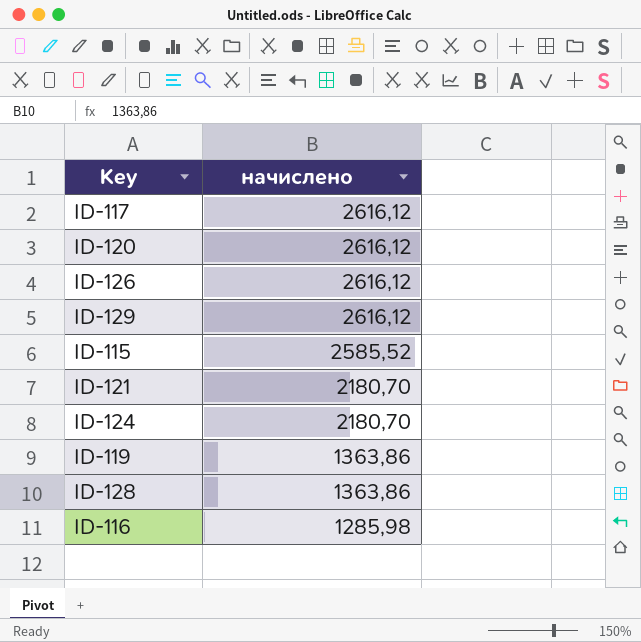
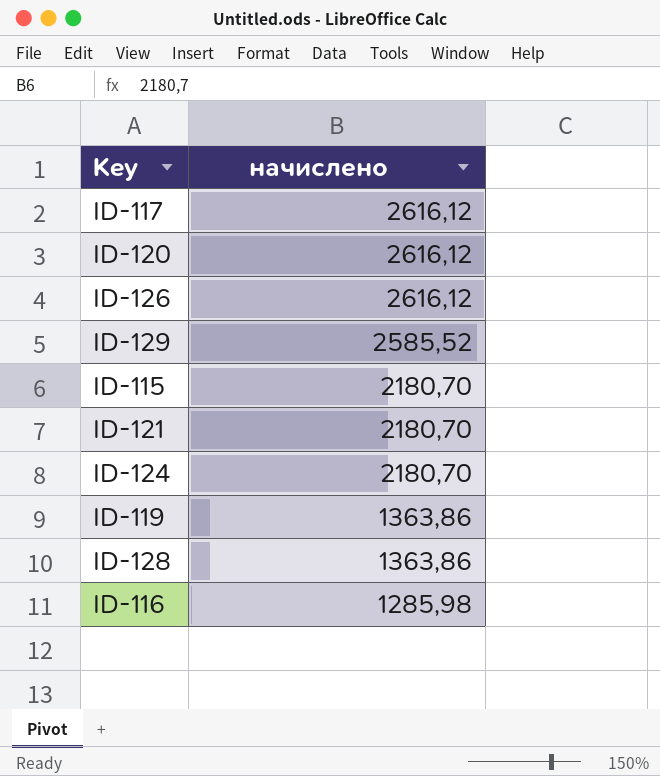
ID-129 | начислено: 2616,12 -> 2585,52
ID-115 | начислено: 2585,52 -> 2180,70

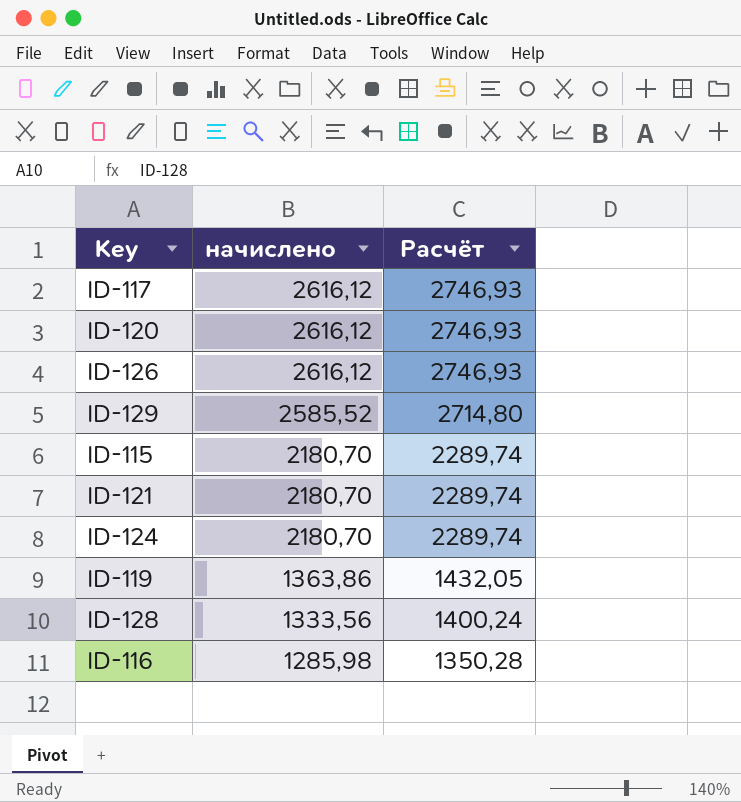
column Расчёт | formula: none -> [начислено] * 1,05
ID-128 | начислено: 1363,86 -> 1333,56

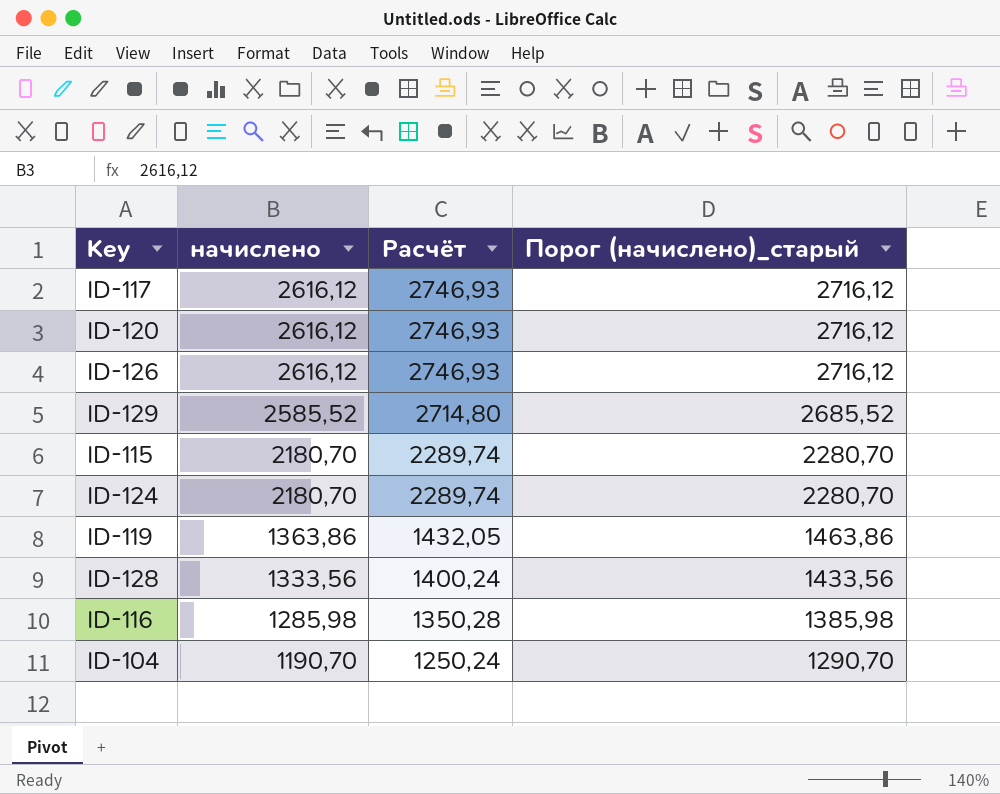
column Порог (начислено)_старый | formula: none -> [начислено] + 100
row ID-121: 2180,70 | 2289,74 -> none
row ID-104: none -> 1190,70 | 1250,24 | 1290,70

